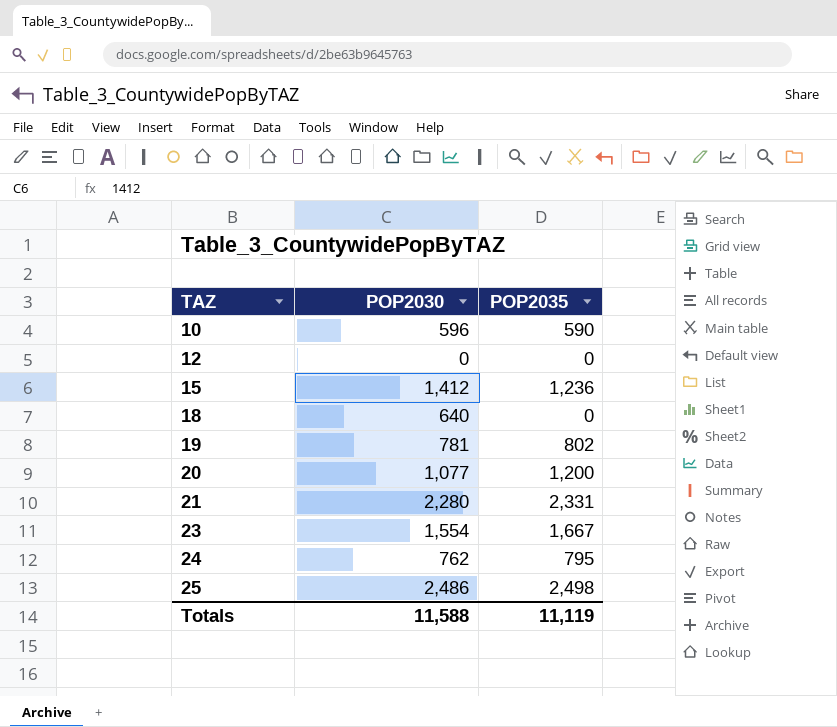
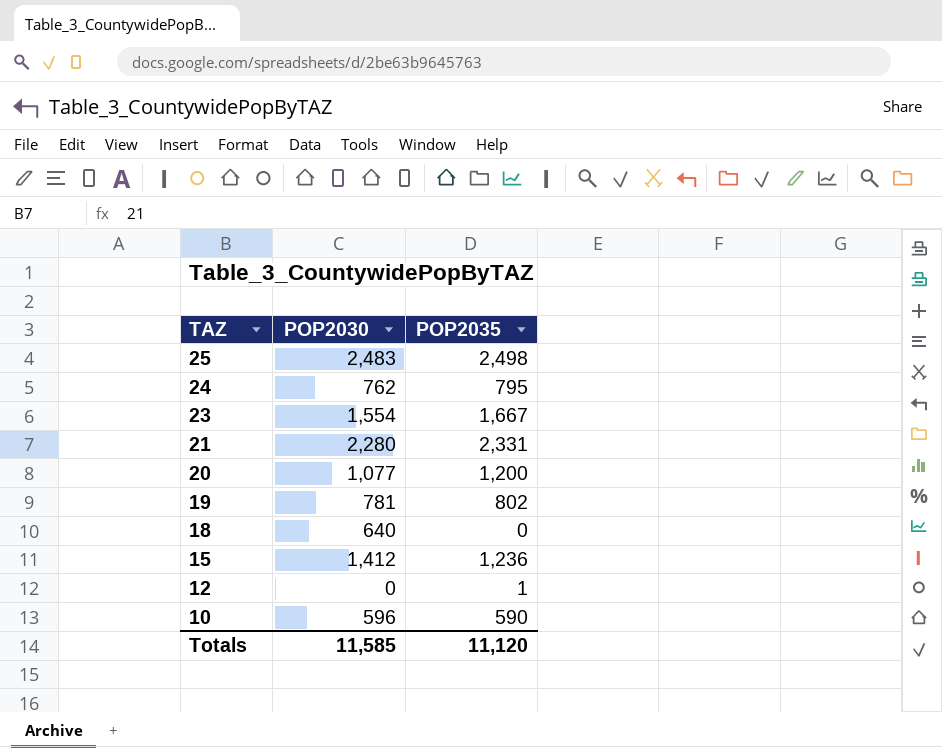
row order: TAZ ascending -> TAZ descending
25 | POP2030: 2,486 -> 2,483
12 | POP2035: 0 -> 1
Totals | POP2030: 11,588 -> 11,585
Totals | POP2035: 11,119 -> 11,120

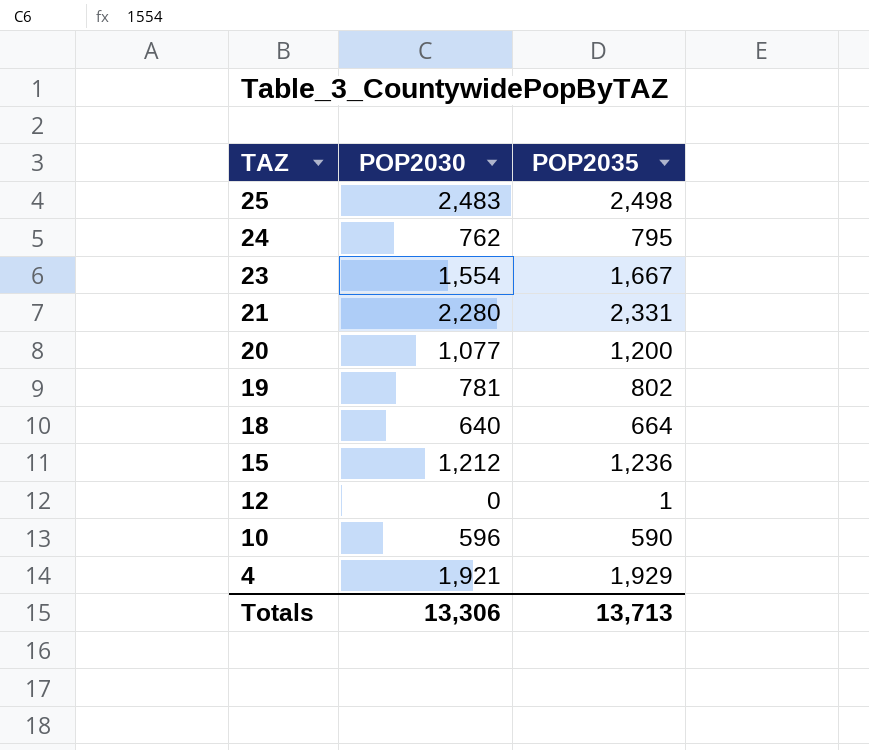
18 | POP2035: 0 -> 664
15 | POP2030: 1,412 -> 1,212
row 4: none -> 1,921 | 1,929
Totals | POP2030: 11,585 -> 13,306
Totals | POP2035: 11,120 -> 13,713

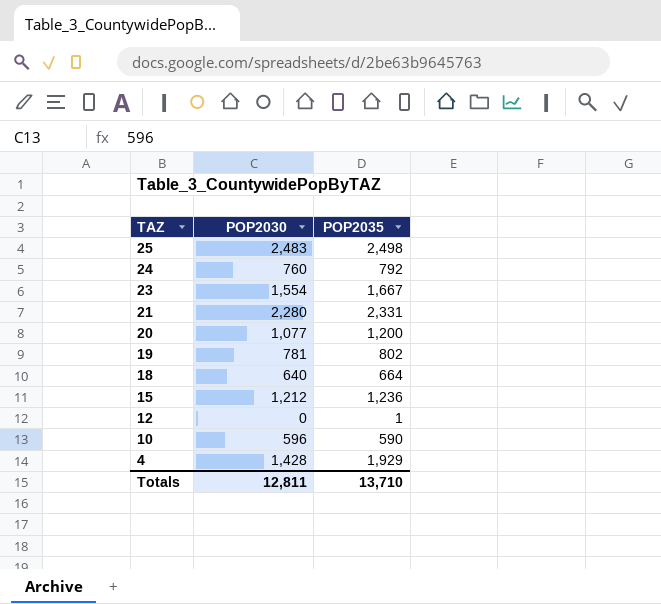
24 | POP2030: 762 -> 760
24 | POP2035: 795 -> 792
4 | POP2030: 1,921 -> 1,428
Totals | POP2030: 13,306 -> 12,811
Totals | POP2035: 13,713 -> 13,710

